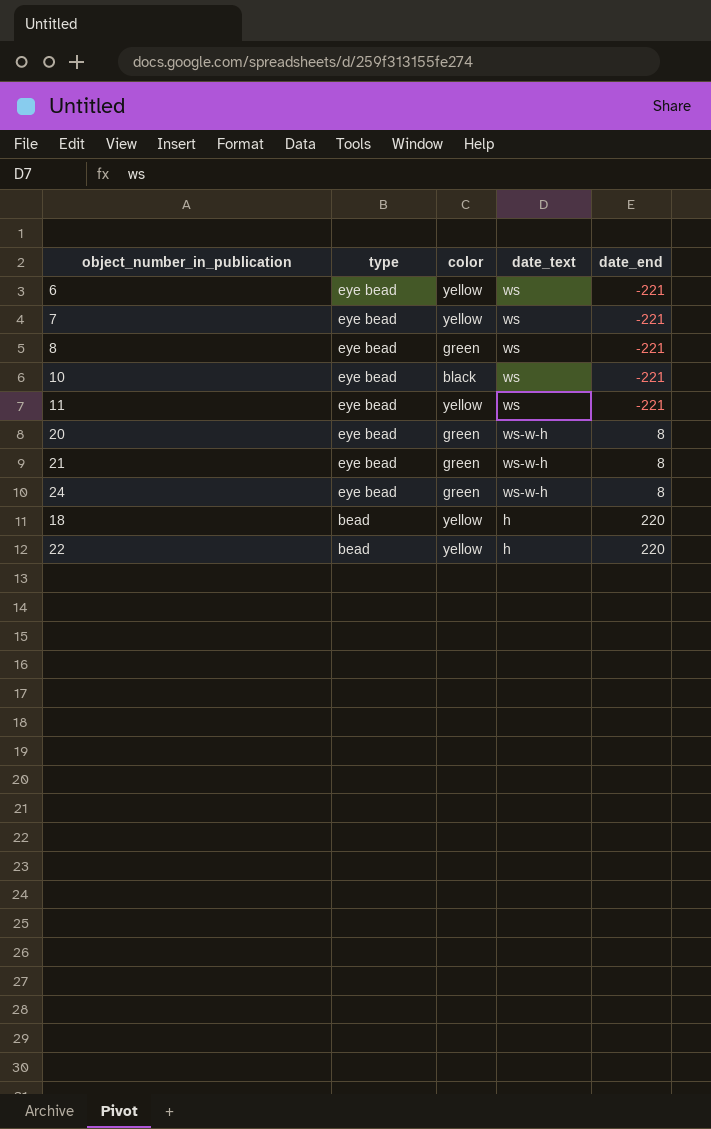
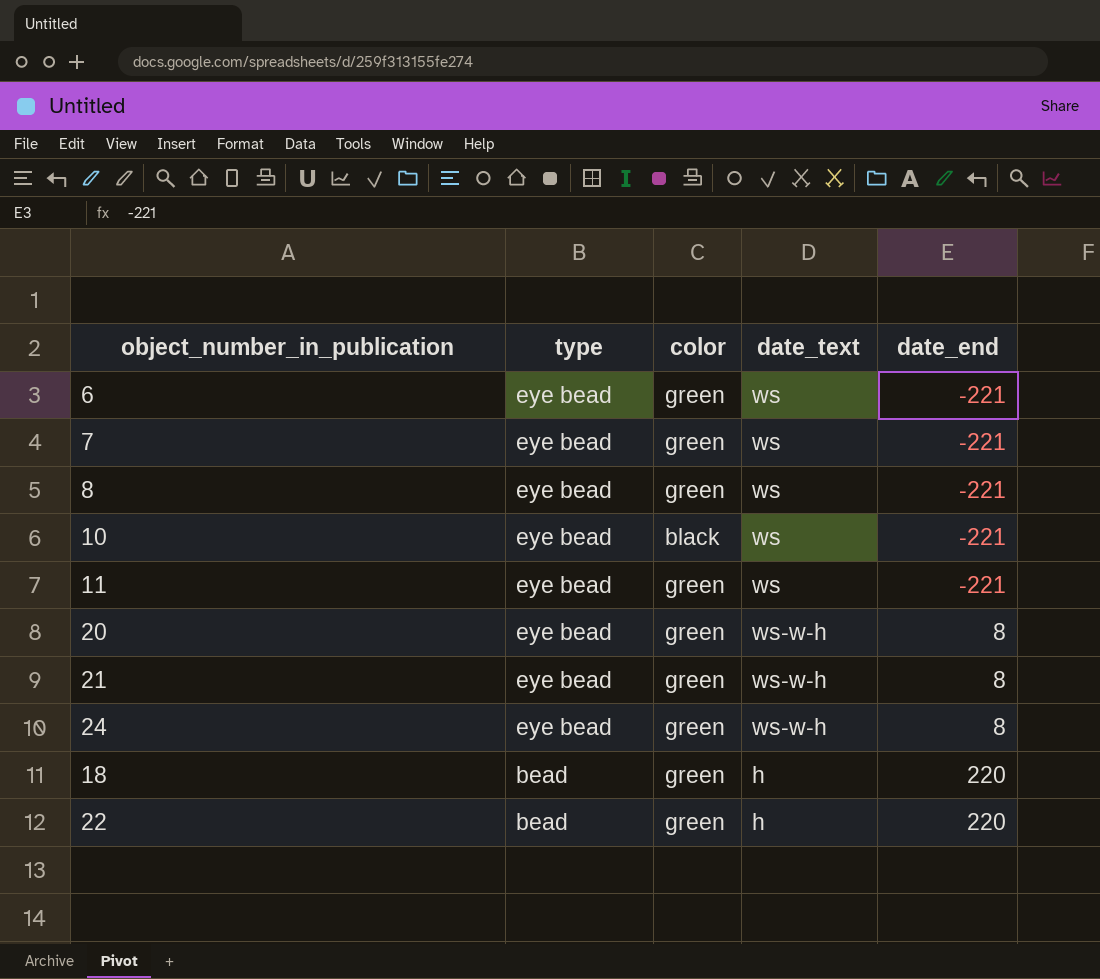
6 | color: yellow -> green
7 | color: yellow -> green
11 | color: yellow -> green
18 | color: yellow -> green
22 | color: yellow -> green

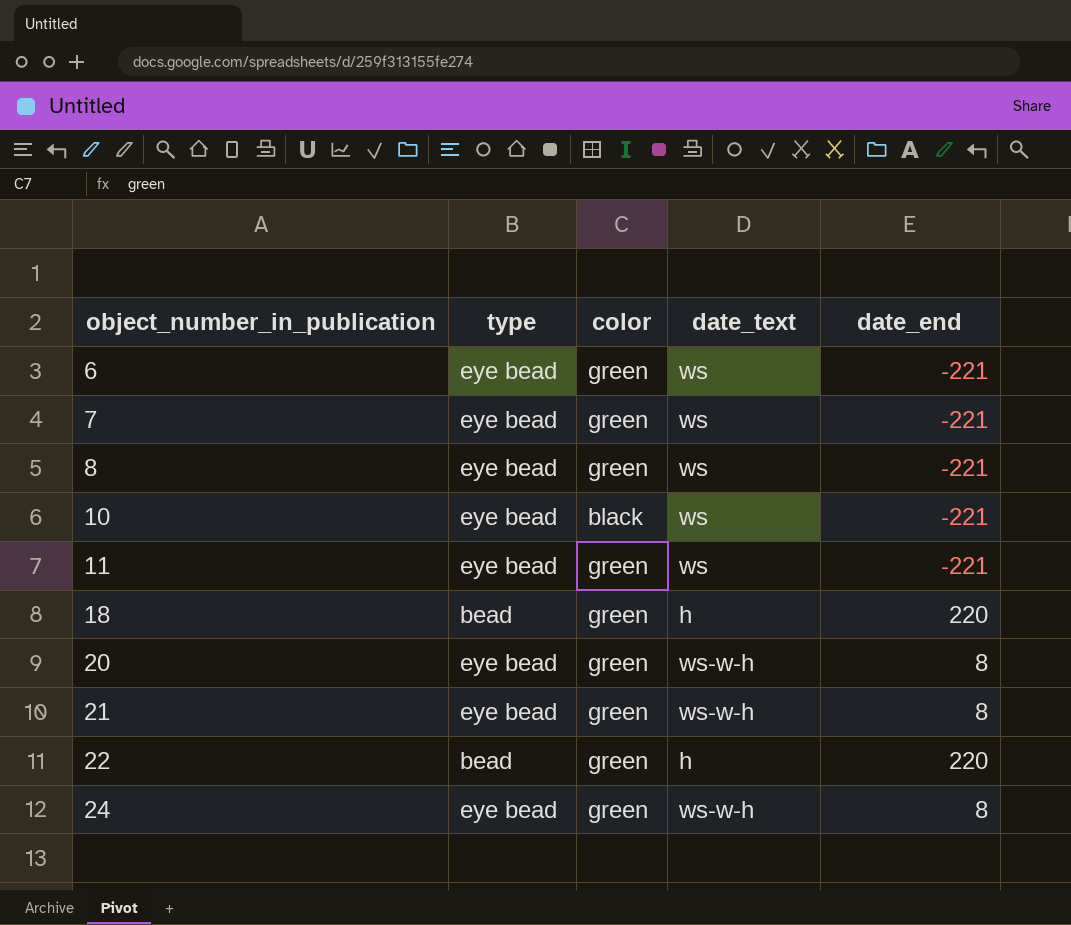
row order: type descending -> object_number_in_publication ascending

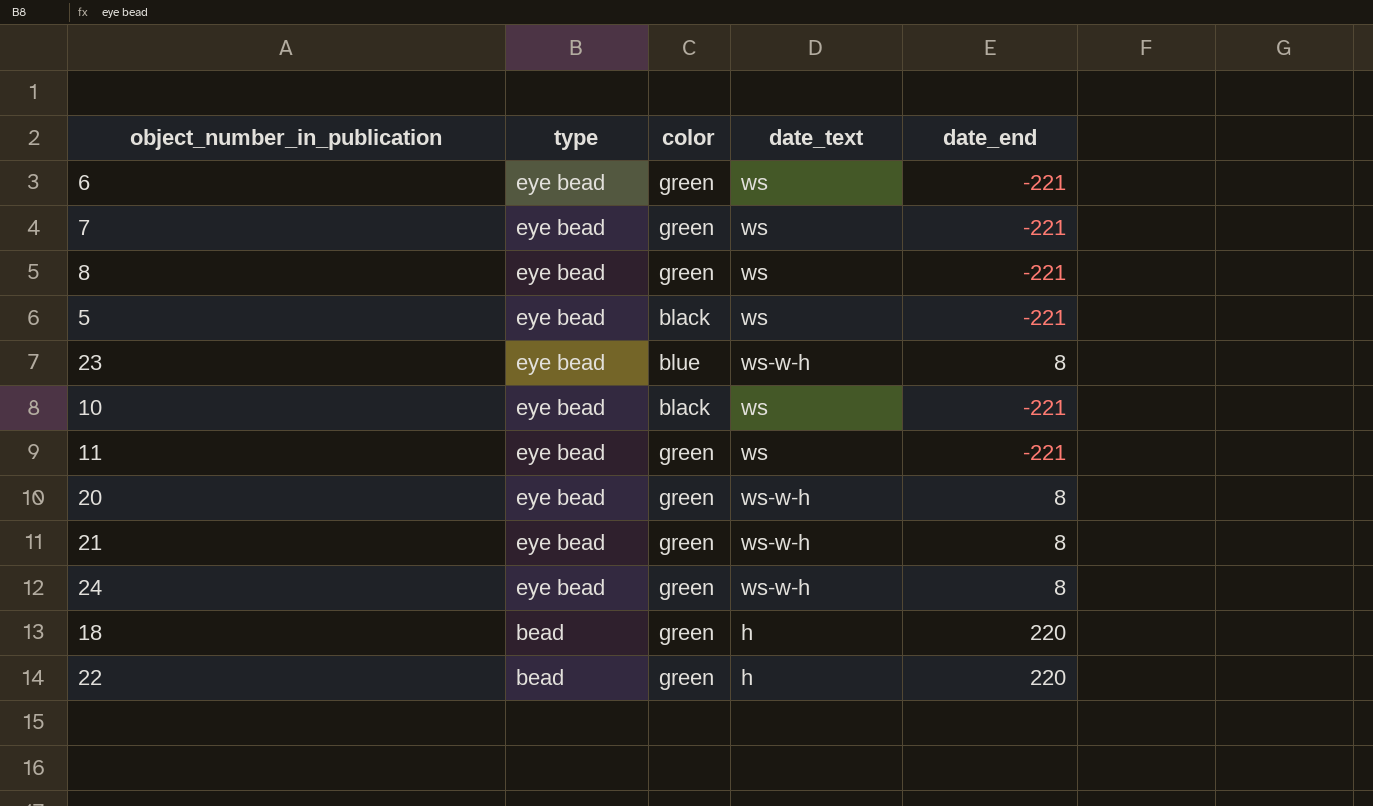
row order: object_number_in_publication ascending -> type descending
row 5: none -> eye bead | black | ws | -221
row 23: none -> eye bead | blue | ws-w-h | 8

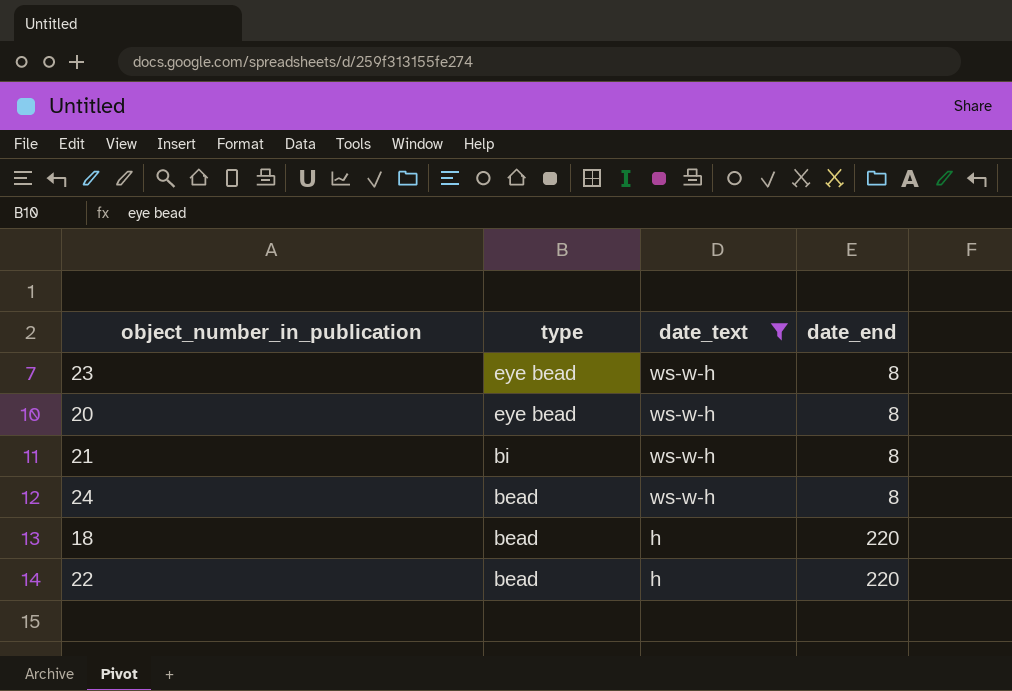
filter: none -> date_text != ws
column color | position: 3 -> none
21 | type: eye bead -> bi
24 | type: eye bead -> bead

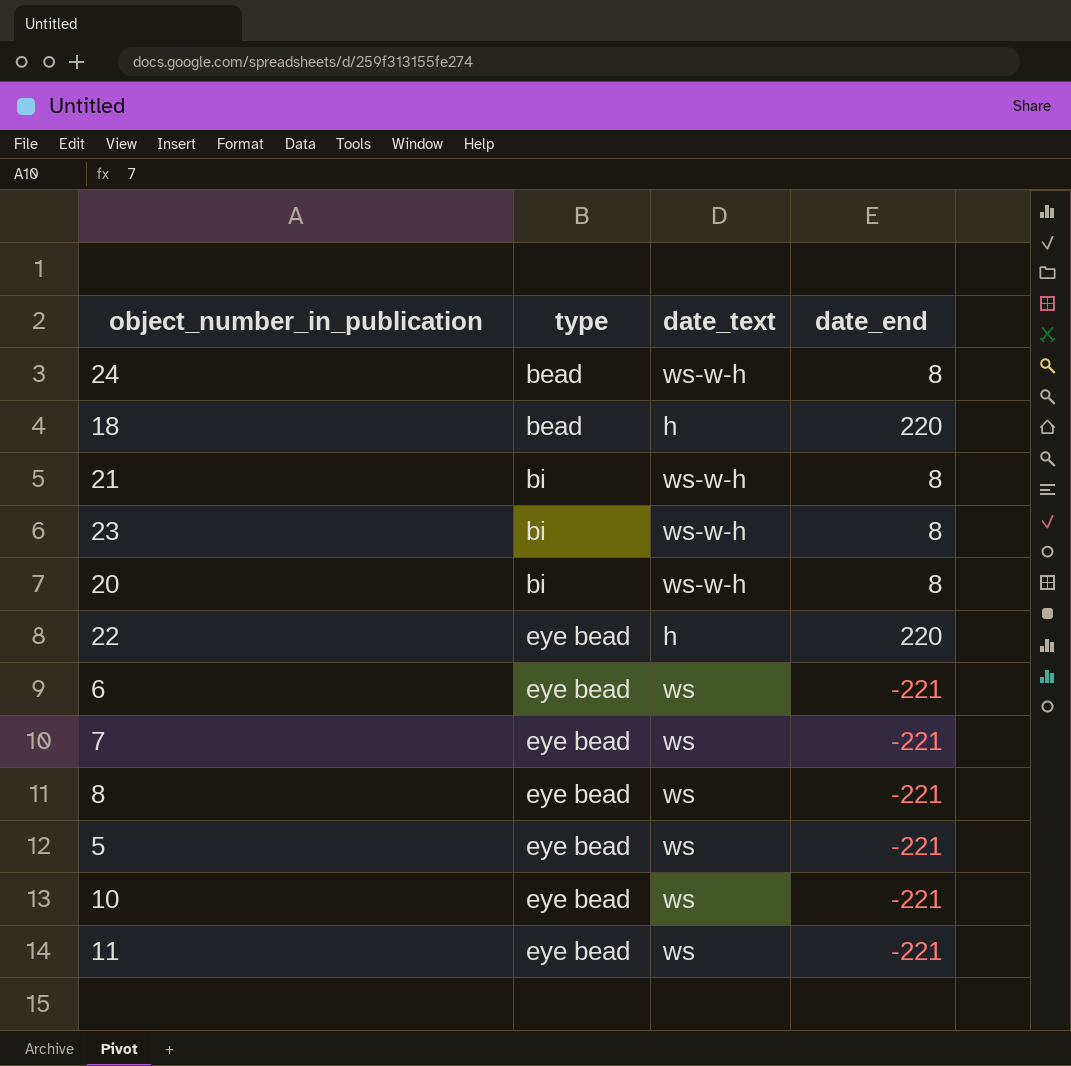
filter: date_text != ws -> none
row order: type descending -> type ascending
23 | type: eye bead -> bi
20 | type: eye bead -> bi
22 | type: bead -> eye bead

